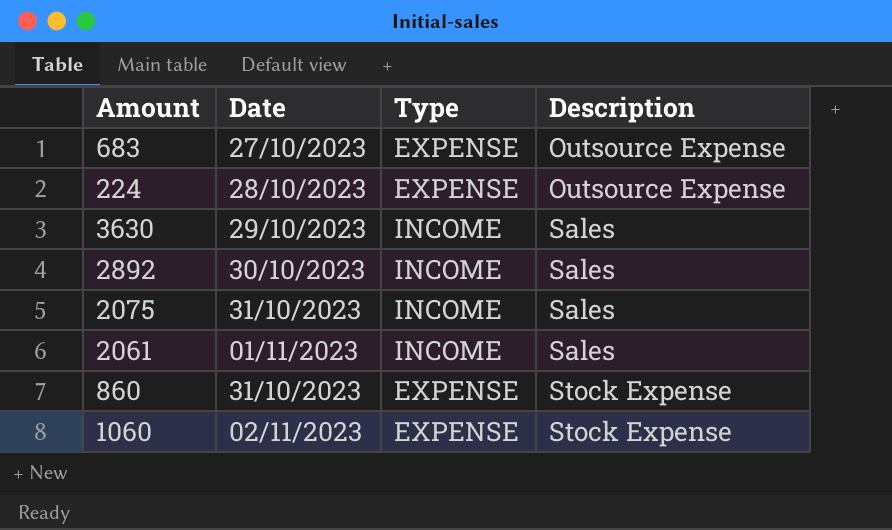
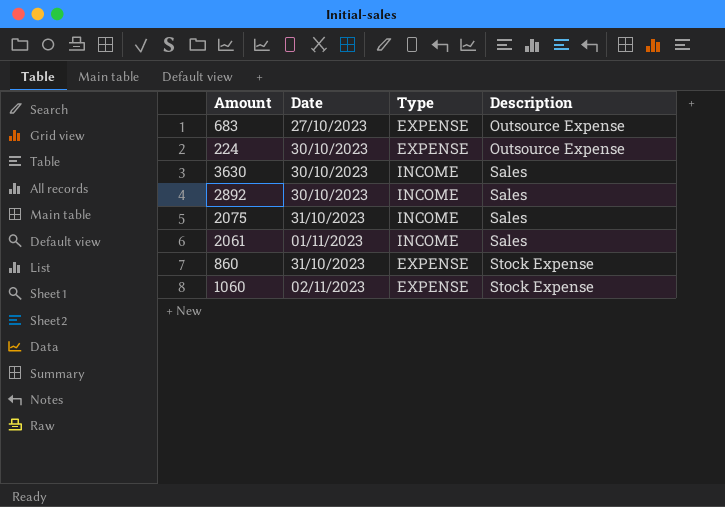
224 | Date: 28/10/2023 -> 30/10/2023
3630 | Date: 29/10/2023 -> 30/10/2023

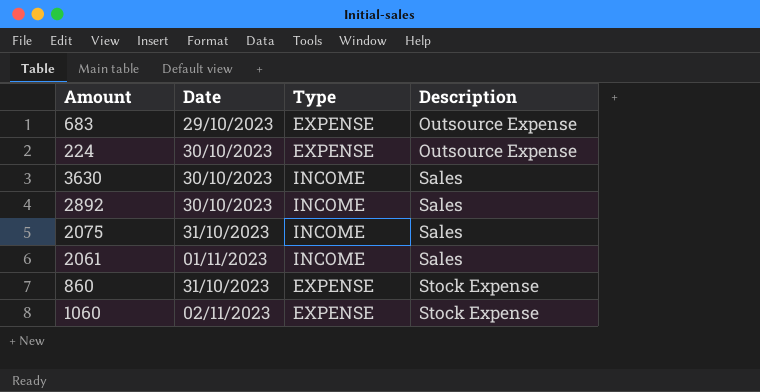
683 | Date: 27/10/2023 -> 29/10/2023

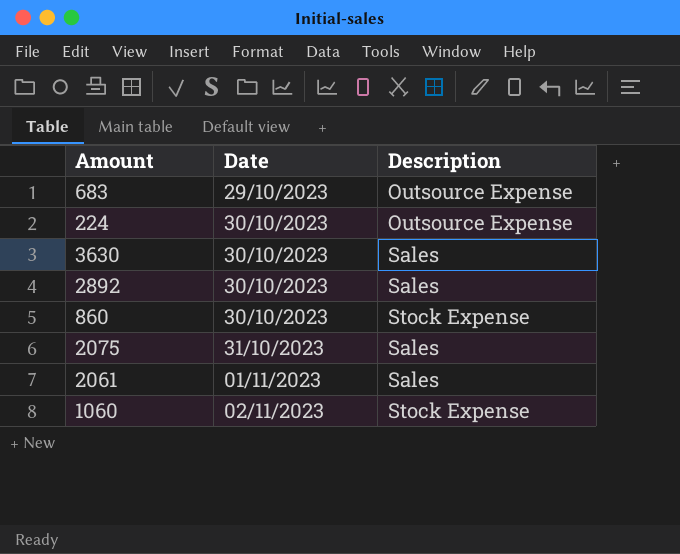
row order: Description ascending -> Date ascending
column Type | position: 3 -> none
860 | Date: 31/10/2023 -> 30/10/2023

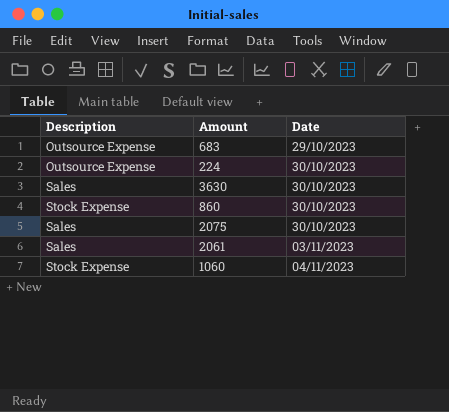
column Description | position: 3 -> 1
row 2892: 30/10/2023 | Sales -> none
2075 | Date: 31/10/2023 -> 30/10/2023
2061 | Date: 01/11/2023 -> 03/11/2023
1060 | Date: 02/11/2023 -> 04/11/2023

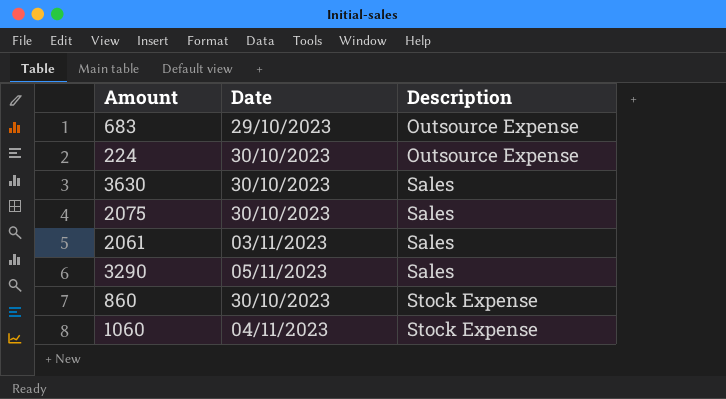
row order: Date ascending -> Description ascending
column Description | position: 1 -> 3
row 3290: none -> 05/11/2023 | Sales

